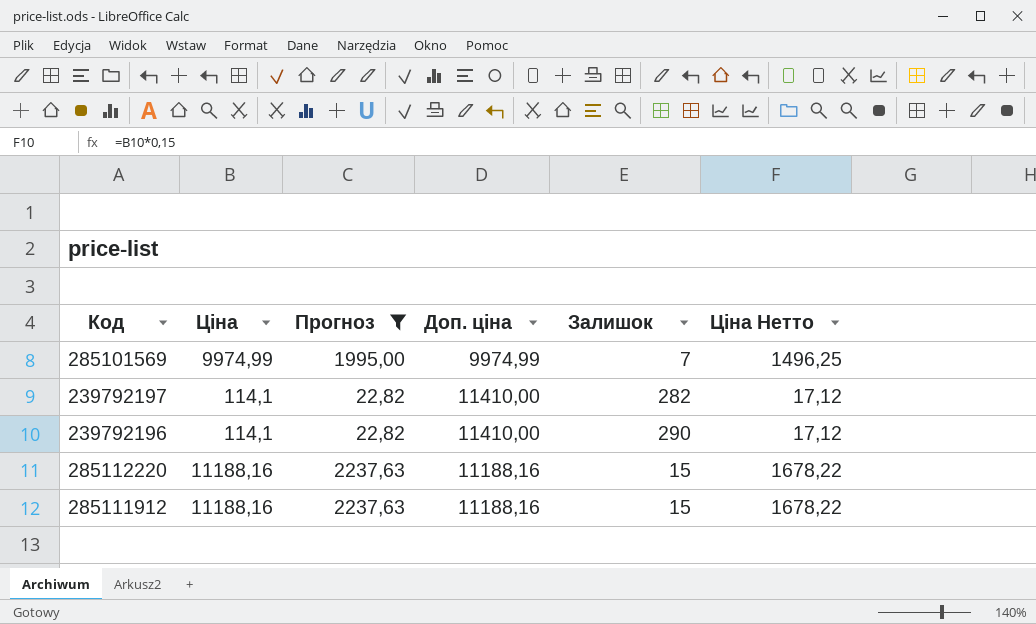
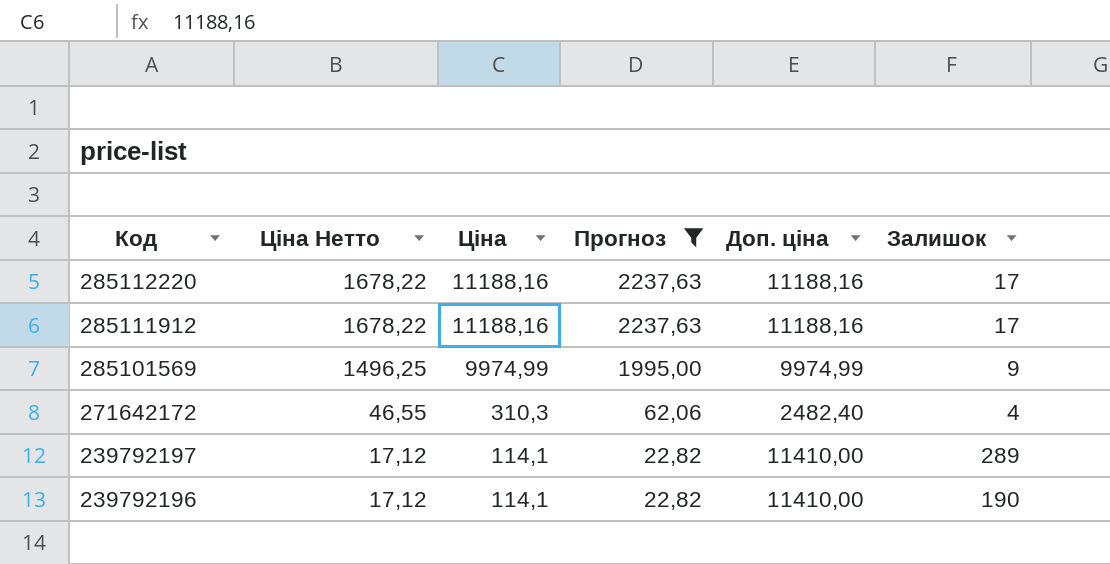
row order: none -> Код descending
column Ціна Нетто | position: 6 -> 2
285112220 | Залишок: 15 -> 17
285111912 | Залишок: 15 -> 17
285101569 | Залишок: 7 -> 9
row 271642172: none -> 46,55 | 310,3 | 62,06 | 2482,40 | 4
239792197 | Залишок: 282 -> 289
239792196 | Залишок: 290 -> 190

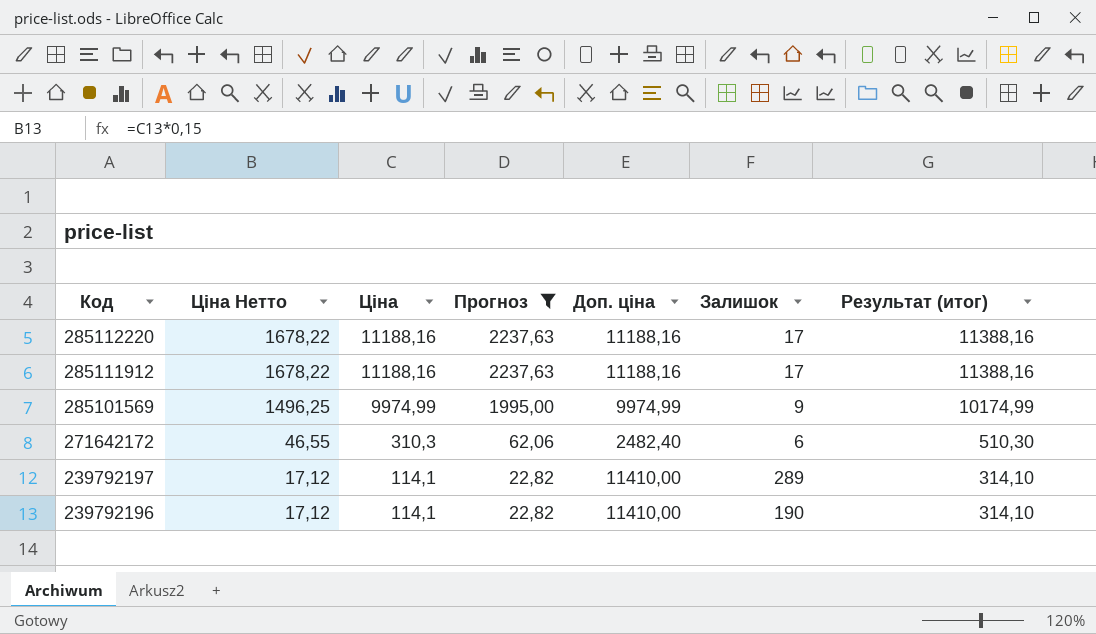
column Результат (итог) | formula: none -> [Ціна] + 200
271642172 | Залишок: 4 -> 6

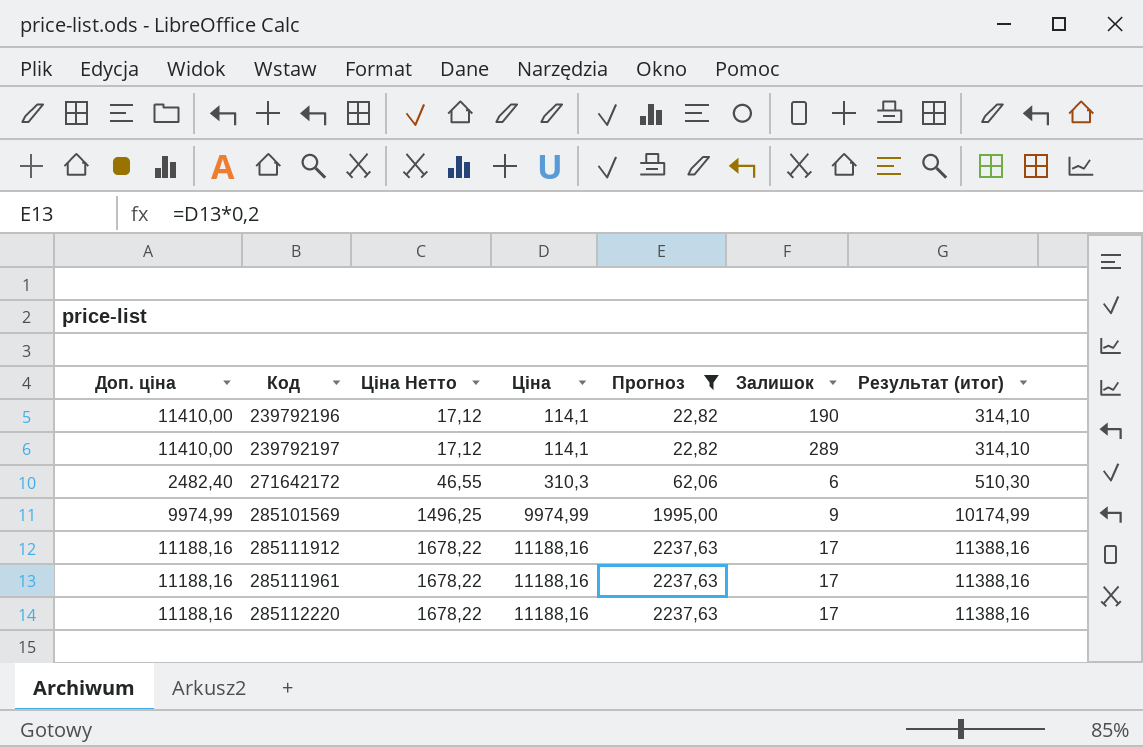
row order: Код descending -> Код ascending
column Доп. ціна | position: 5 -> 1
row 285111961: none -> 11188,16 | 1678,22 | 11188,16 | 2237,63 | 17 | 11388,16

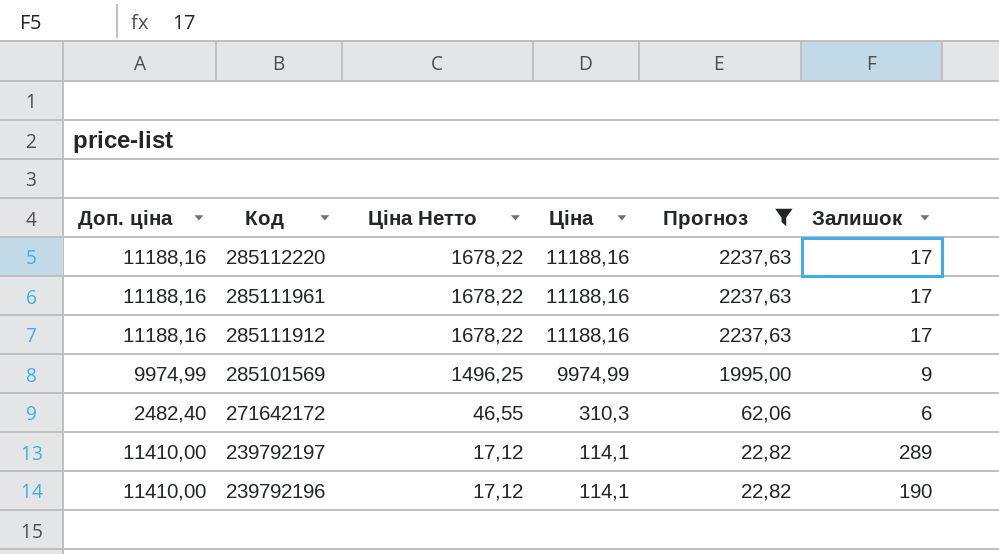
row order: Код ascending -> Код descending
column Результат (итог) | formula: [Ціна] + 200 -> none

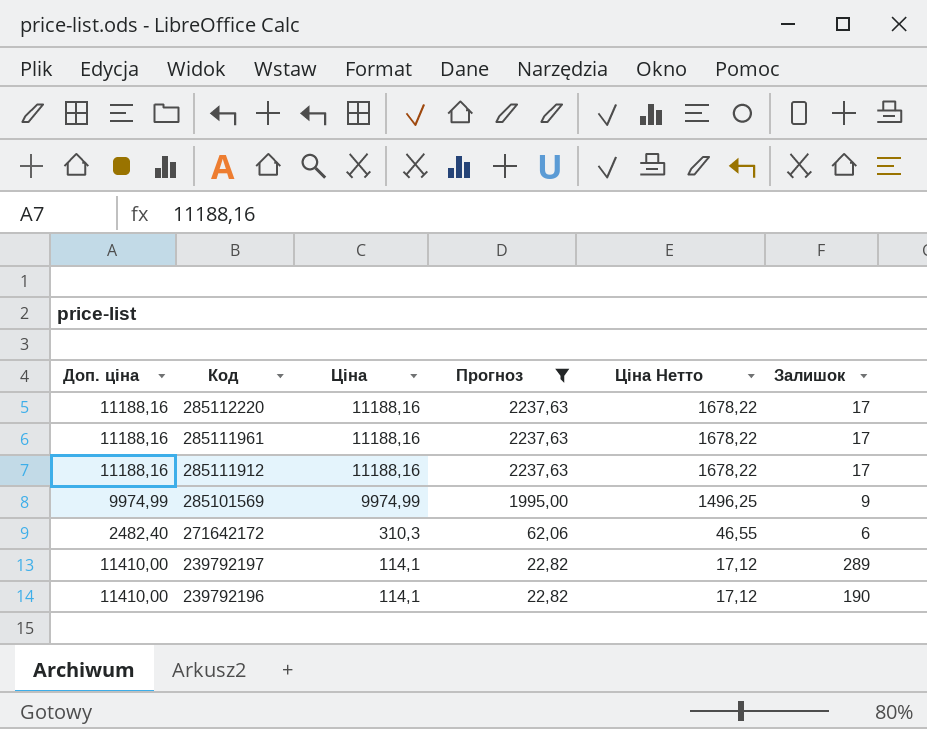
column Ціна Нетто | position: 3 -> 5

